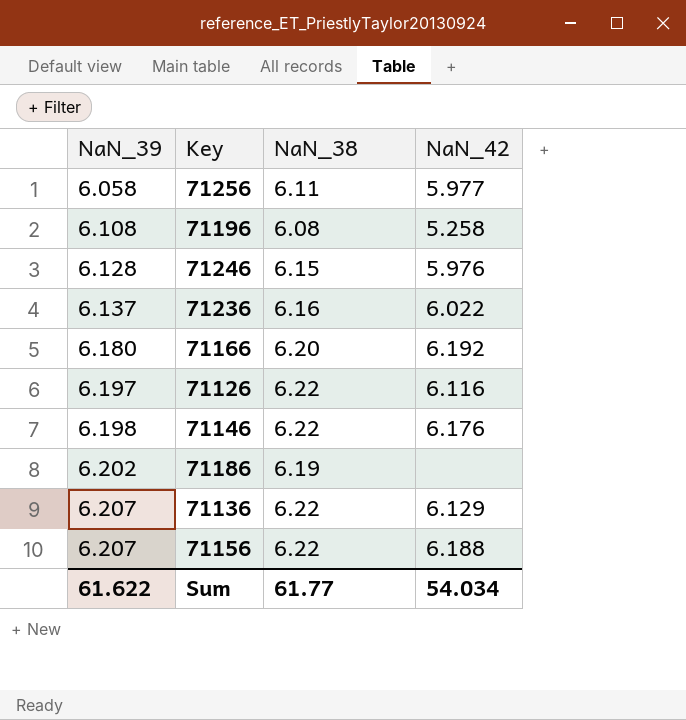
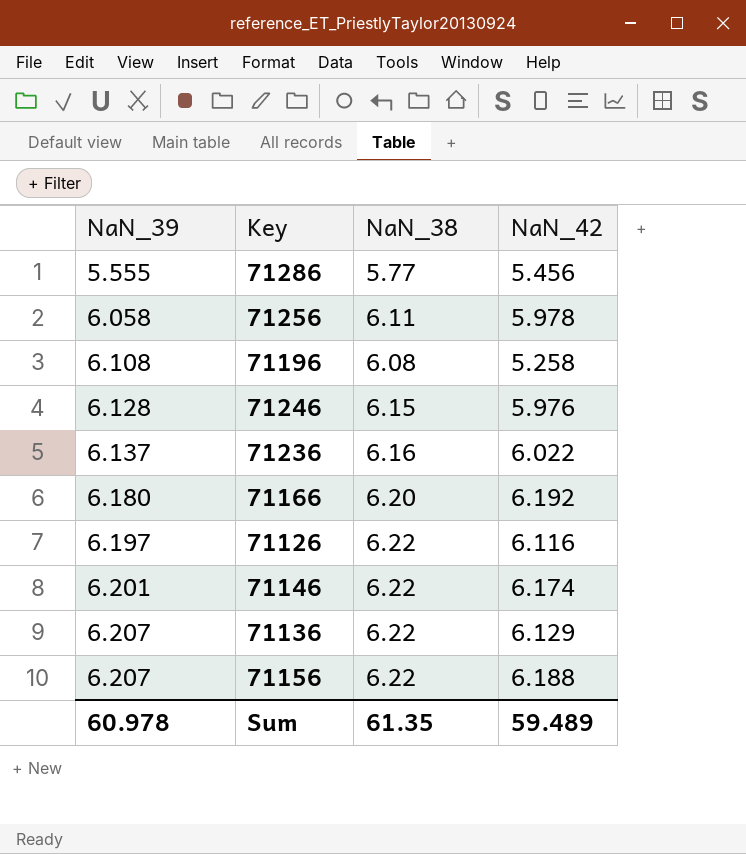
row 71186: 6.202 | 6.19 | none -> none
row 71286: none -> 5.555 | 5.77 | 5.456
71256 | NaN_42: 5.977 -> 5.978
71146 | NaN_39: 6.198 -> 6.201
71146 | NaN_42: 6.176 -> 6.174
Sum | NaN_39: 61.622 -> 60.978
Sum | NaN_38: 61.77 -> 61.35
Sum | NaN_42: 54.034 -> 59.489

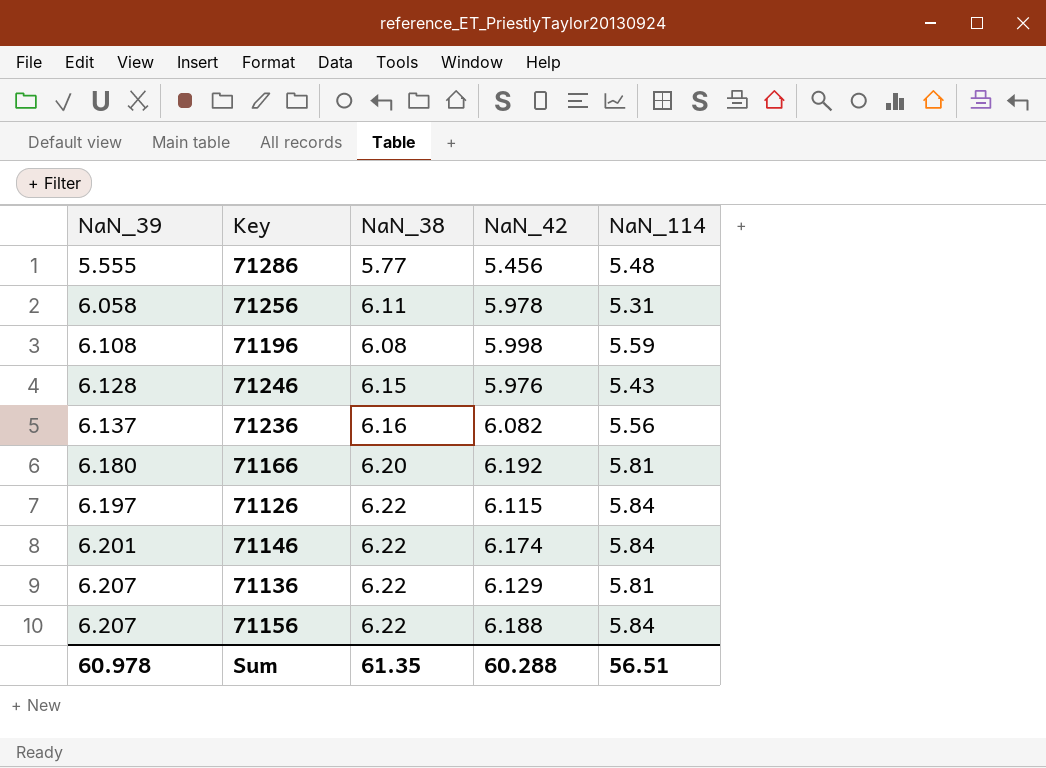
column NaN_114 | position: none -> 5
71196 | NaN_42: 5.258 -> 5.998
71236 | NaN_42: 6.022 -> 6.082
71126 | NaN_42: 6.116 -> 6.115
Sum | NaN_42: 59.489 -> 60.288

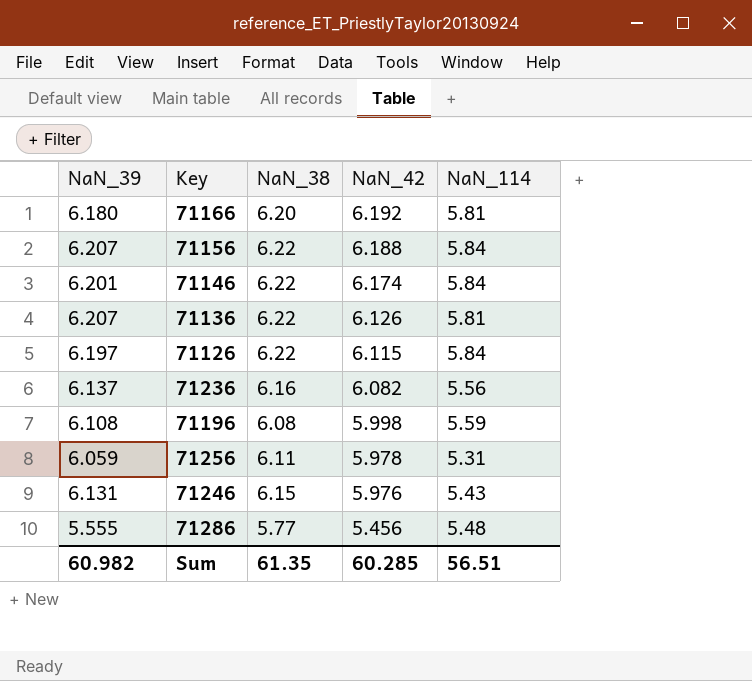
row order: NaN_39 ascending -> NaN_42 descending
71136 | NaN_42: 6.129 -> 6.126
71256 | NaN_39: 6.058 -> 6.059
71246 | NaN_39: 6.128 -> 6.131
Sum | NaN_39: 60.978 -> 60.982
Sum | NaN_42: 60.288 -> 60.285

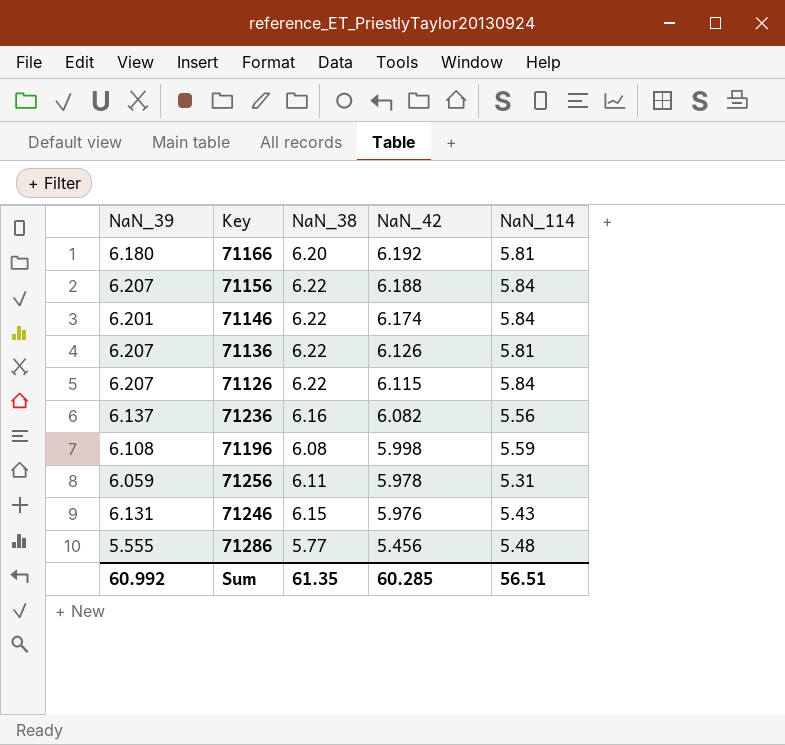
71126 | NaN_39: 6.197 -> 6.207
Sum | NaN_39: 60.982 -> 60.992

